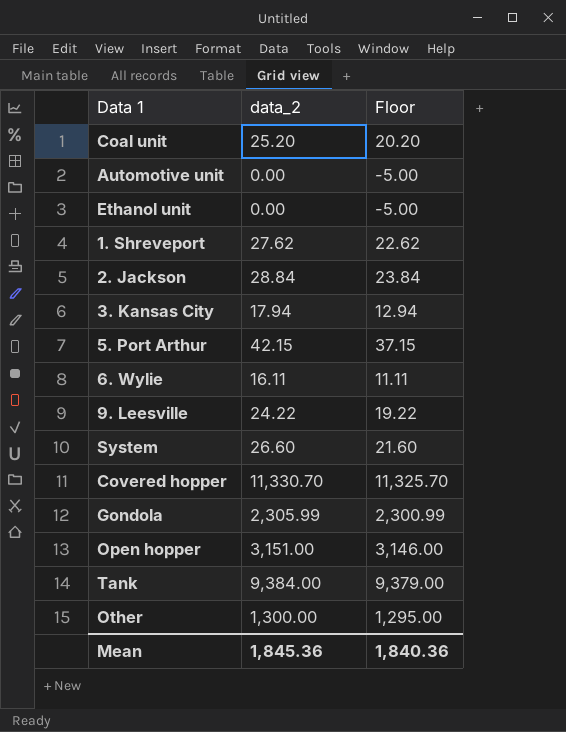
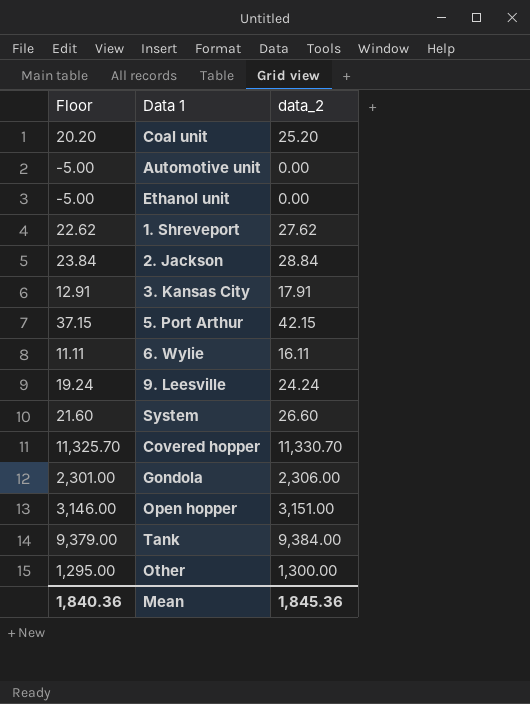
column Floor | position: 3 -> 1
3. Kansas City | Floor: 12.94 -> 12.91
3. Kansas City | data_2: 17.94 -> 17.91
9. Leesville | Floor: 19.22 -> 19.24
9. Leesville | data_2: 24.22 -> 24.24
Gondola | Floor: 2,300.99 -> 2,301.00
Gondola | data_2: 2,305.99 -> 2,306.00

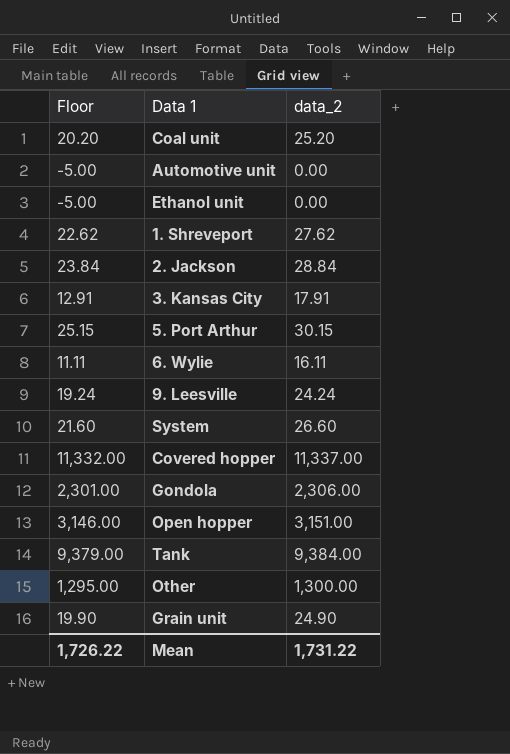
5. Port Arthur | Floor: 37.15 -> 25.15
5. Port Arthur | data_2: 42.15 -> 30.15
Covered hopper | Floor: 11,325.70 -> 11,332.00
Covered hopper | data_2: 11,330.70 -> 11,337.00
row Grain unit: none -> 19.90 | 24.90
Mean | Floor: 1,840.36 -> 1,726.22
Mean | data_2: 1,845.36 -> 1,731.22

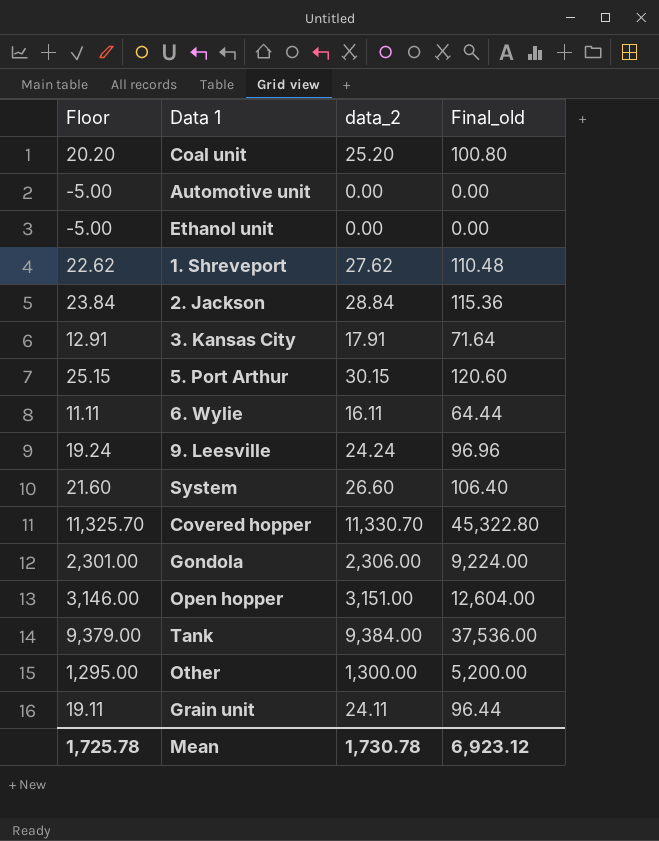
column Final_old | formula: none -> [data_2] * 4
Covered hopper | Floor: 11,332.00 -> 11,325.70
Covered hopper | data_2: 11,337.00 -> 11,330.70
Grain unit | Floor: 19.90 -> 19.11
Grain unit | data_2: 24.90 -> 24.11
Mean | Floor: 1,726.22 -> 1,725.78
Mean | data_2: 1,731.22 -> 1,730.78

